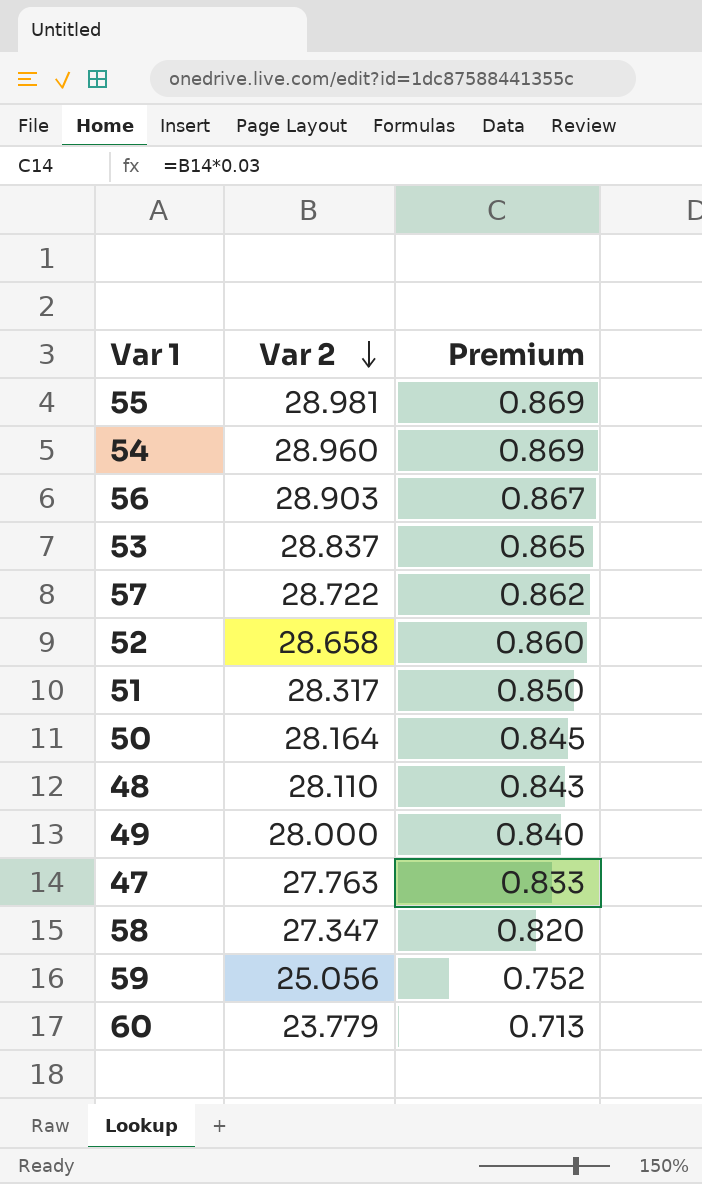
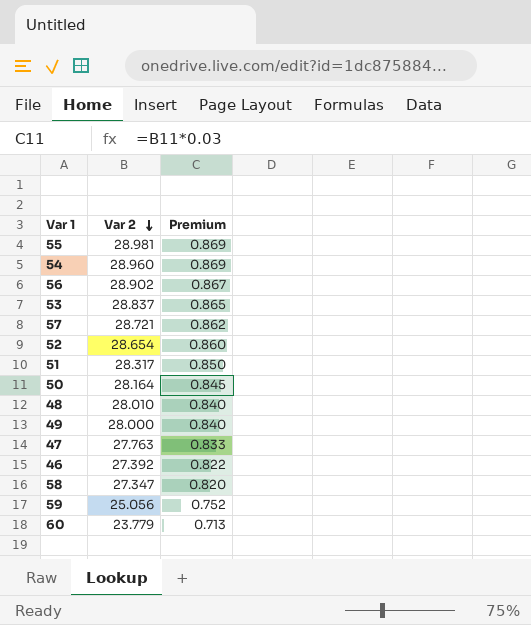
56 | Var 2: 28.903 -> 28.902
57 | Var 2: 28.722 -> 28.721
52 | Var 2: 28.658 -> 28.654
48 | Var 2: 28.110 -> 28.010
48 | Premium: 0.843 -> 0.840
row 46: none -> 27.392 | 0.822

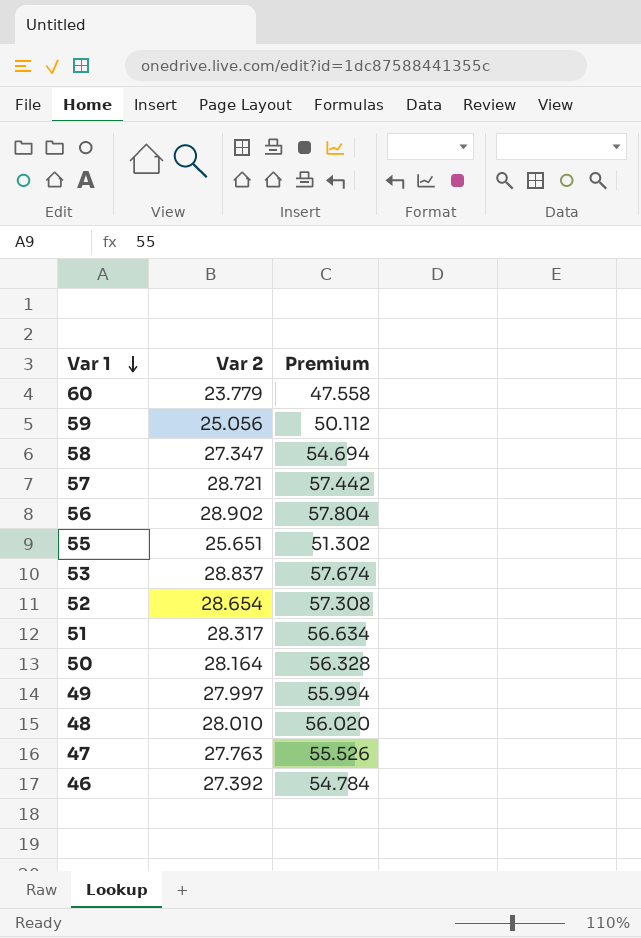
row order: Var 2 descending -> Var 1 descending
column Premium | formula: [Var 2] * 0.03 -> [Var 2] * 2
row 54: 28.960 | 0.869 -> none
55 | Var 2: 28.981 -> 25.651
49 | Var 2: 28.000 -> 27.997

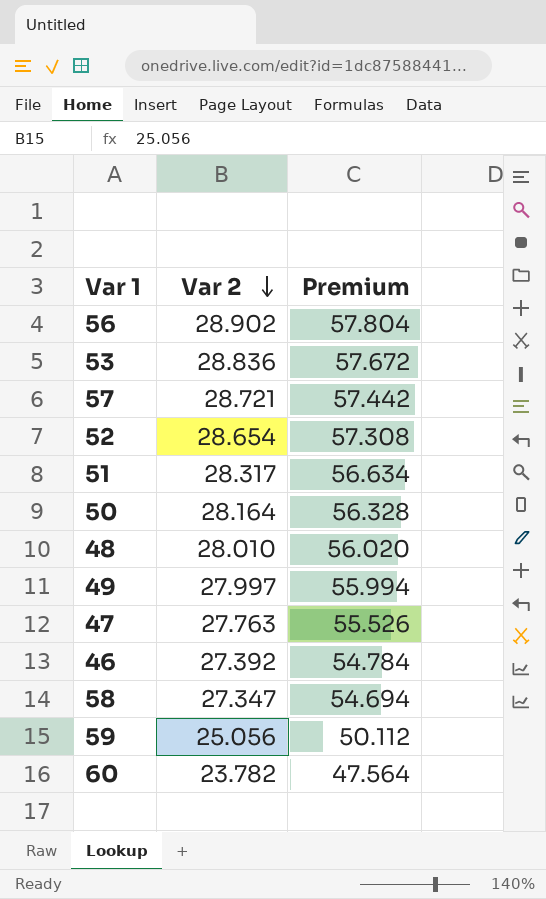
row order: Var 1 descending -> Var 2 descending
row 55: 25.651 | 51.302 -> none
53 | Var 2: 28.837 -> 28.836
53 | Premium: 57.674 -> 57.672
60 | Var 2: 23.779 -> 23.782
60 | Premium: 47.558 -> 47.564

